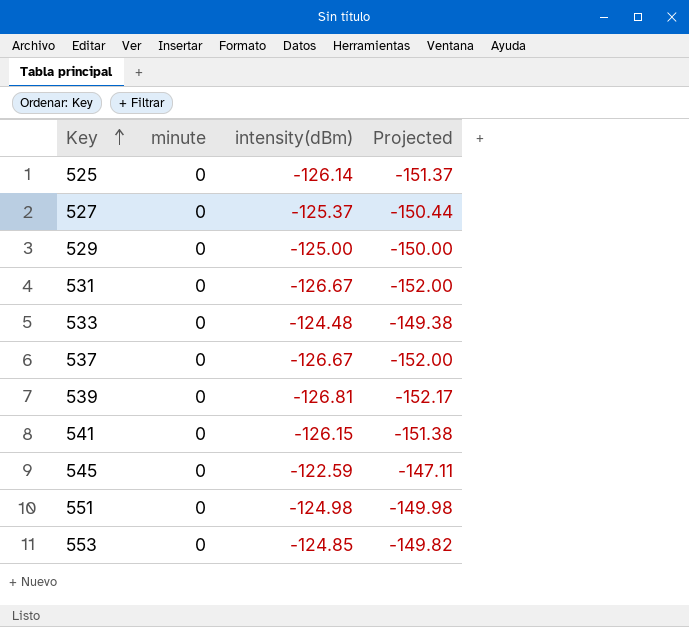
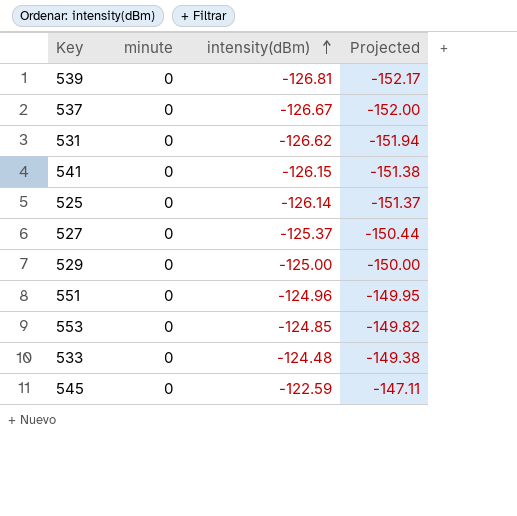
row order: Key ascending -> intensity(dBm) ascending
531 | intensity(dBm): -126.67 -> -126.62
531 | Projected: -152.00 -> -151.94
551 | intensity(dBm): -124.98 -> -124.96
551 | Projected: -149.98 -> -149.95

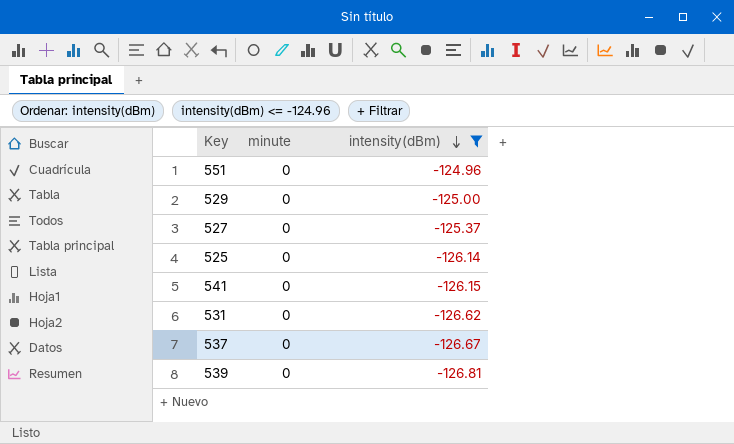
filter: none -> intensity(dBm) <= -124.96
row order: intensity(dBm) ascending -> intensity(dBm) descending
column Projected | formula: [intensity(dBm)] * 1.2 -> none

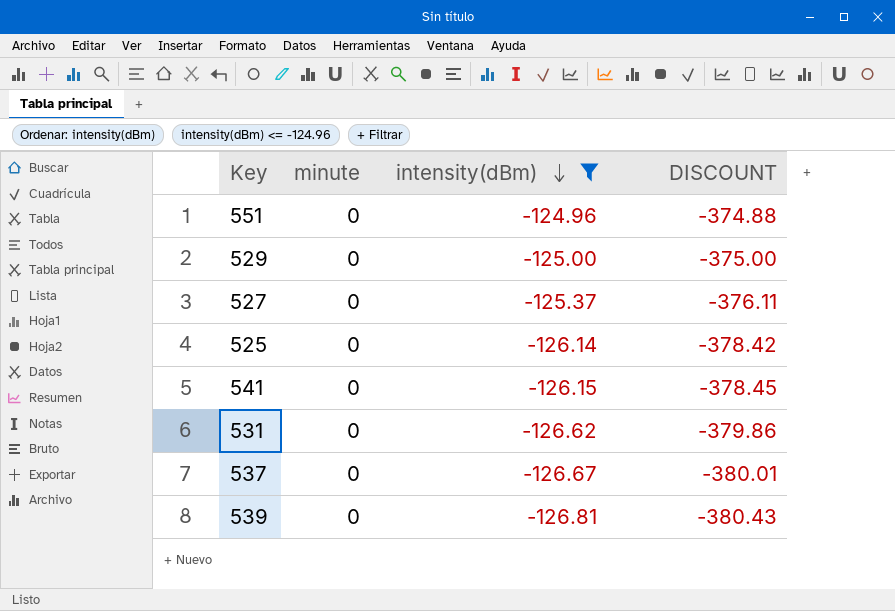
column DISCOUNT | formula: none -> [intensity(dBm)] * 3

